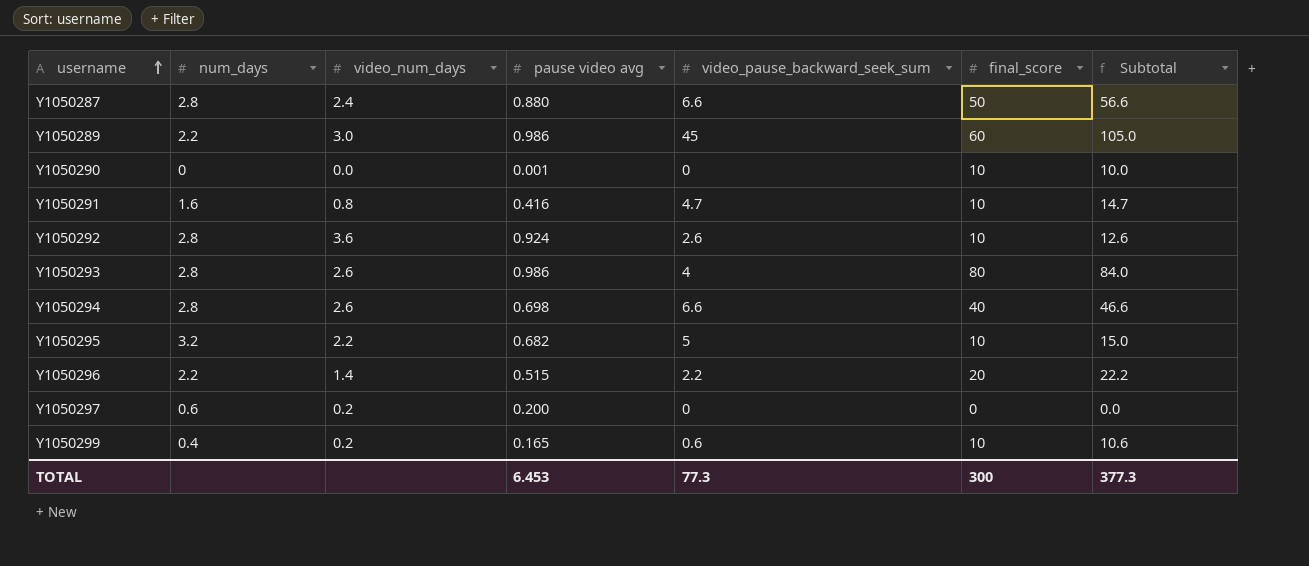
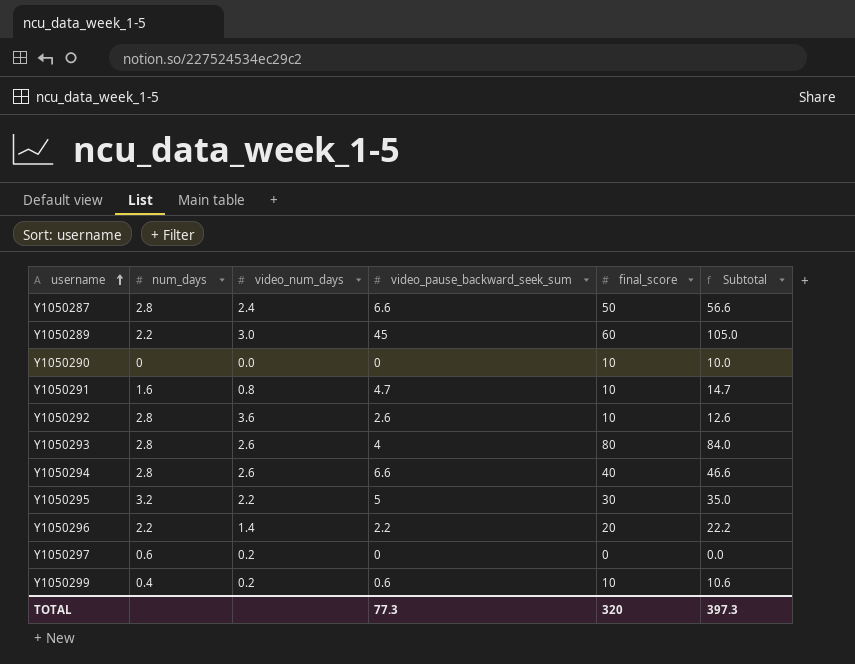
column pause video avg | position: 4 -> none
Y1050295 | final_score: 10 -> 30
Y1050295 | Subtotal: 15.0 -> 35.0
TOTAL | final_score: 300 -> 320
TOTAL | Subtotal: 377.3 -> 397.3

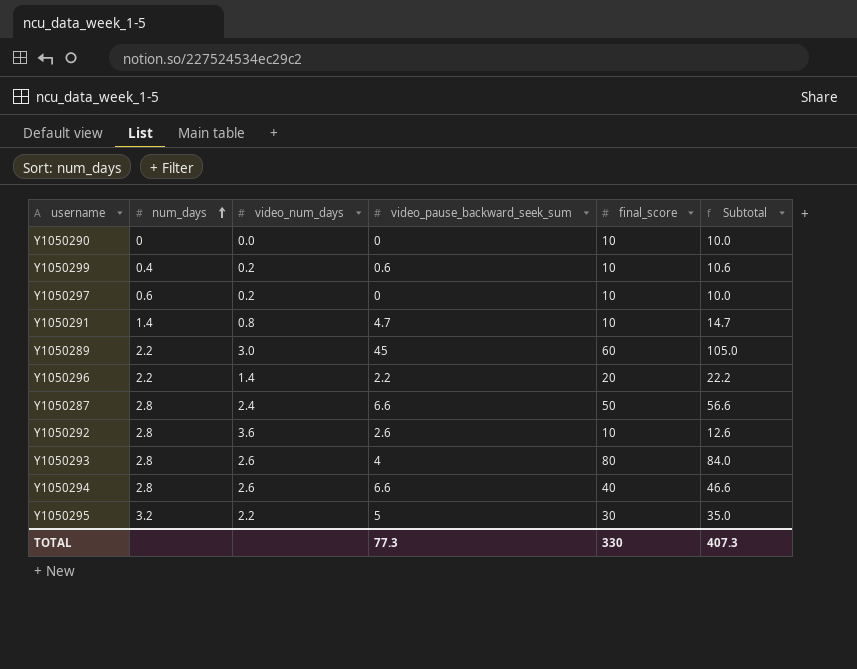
row order: username ascending -> num_days ascending
Y1050297 | final_score: 0 -> 10
Y1050297 | Subtotal: 0.0 -> 10.0
Y1050291 | num_days: 1.6 -> 1.4
TOTAL | final_score: 320 -> 330
TOTAL | Subtotal: 397.3 -> 407.3

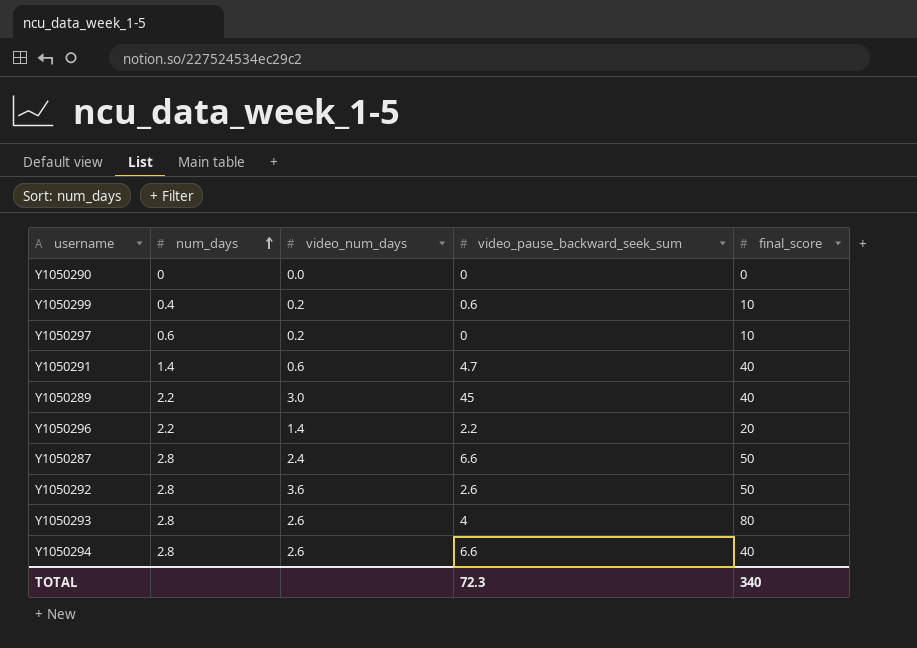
column Subtotal | formula: [video_pause_backward_seek_sum] + [final_score] -> none
row Y1050295: 3.2 | 2.2 | 5 | 30 | 35.0 -> none
Y1050290 | final_score: 10 -> 0
Y1050291 | video_num_days: 0.8 -> 0.6
Y1050291 | final_score: 10 -> 40
Y1050289 | final_score: 60 -> 40
Y1050292 | final_score: 10 -> 50
TOTAL | video_pause_backward_seek_sum: 77.3 -> 72.3
TOTAL | final_score: 330 -> 340

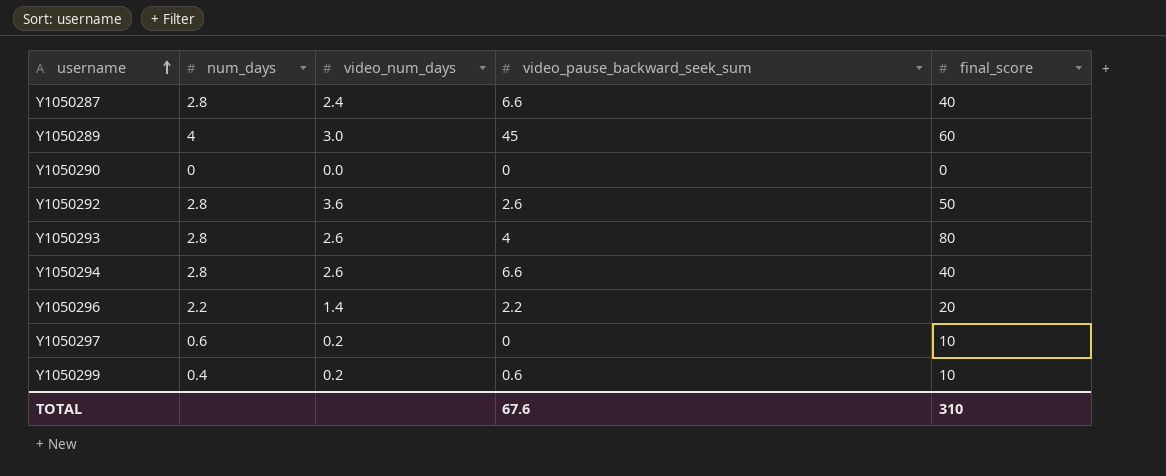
row order: num_days ascending -> username ascending
row Y1050291: 1.4 | 0.6 | 4.7 | 40 -> none
Y1050287 | final_score: 50 -> 40
Y1050289 | num_days: 2.2 -> 4
Y1050289 | final_score: 40 -> 60
TOTAL | video_pause_backward_seek_sum: 72.3 -> 67.6
TOTAL | final_score: 340 -> 310

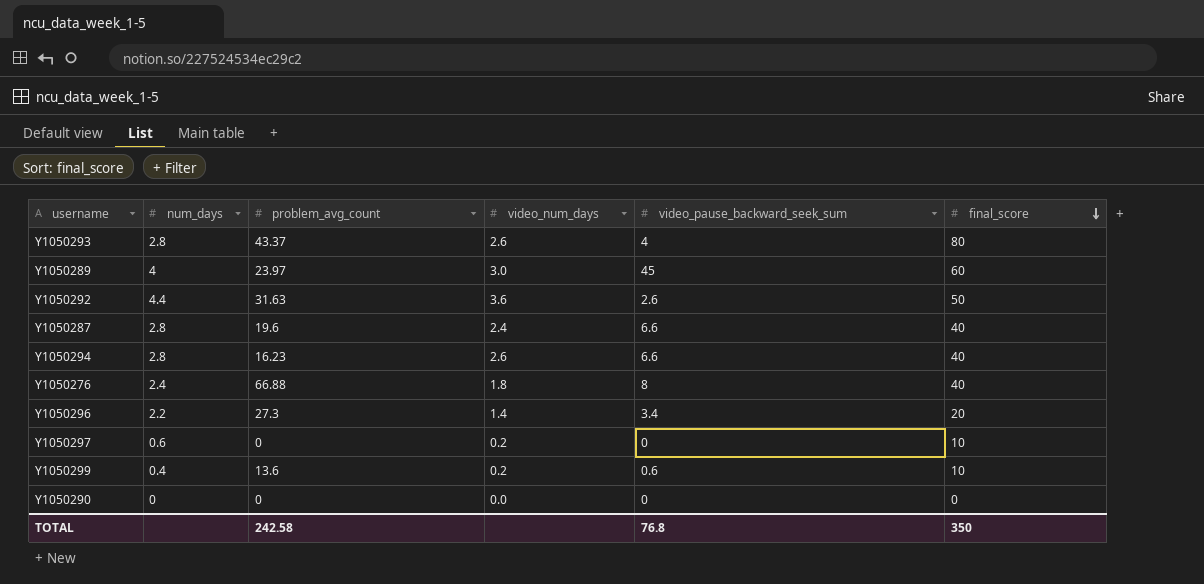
row order: username ascending -> final_score descending
column problem_avg_count | position: none -> 3
Y1050292 | num_days: 2.8 -> 4.4
row Y1050276: none -> 2.4 | 66.88 | 1.8 | 8 | 40
Y1050296 | video_pause_backward_seek_sum: 2.2 -> 3.4
TOTAL | video_pause_backward_seek_sum: 67.6 -> 76.8
TOTAL | final_score: 310 -> 350

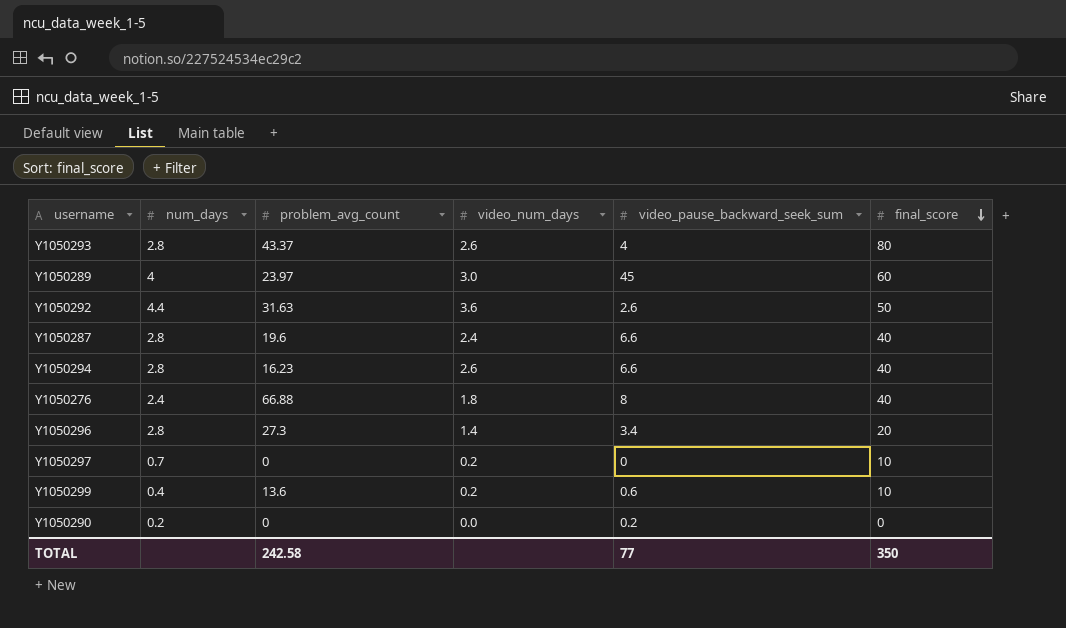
Y1050296 | num_days: 2.2 -> 2.8
Y1050297 | num_days: 0.6 -> 0.7
Y1050290 | num_days: 0 -> 0.2
Y1050290 | video_pause_backward_seek_sum: 0 -> 0.2
TOTAL | video_pause_backward_seek_sum: 76.8 -> 77

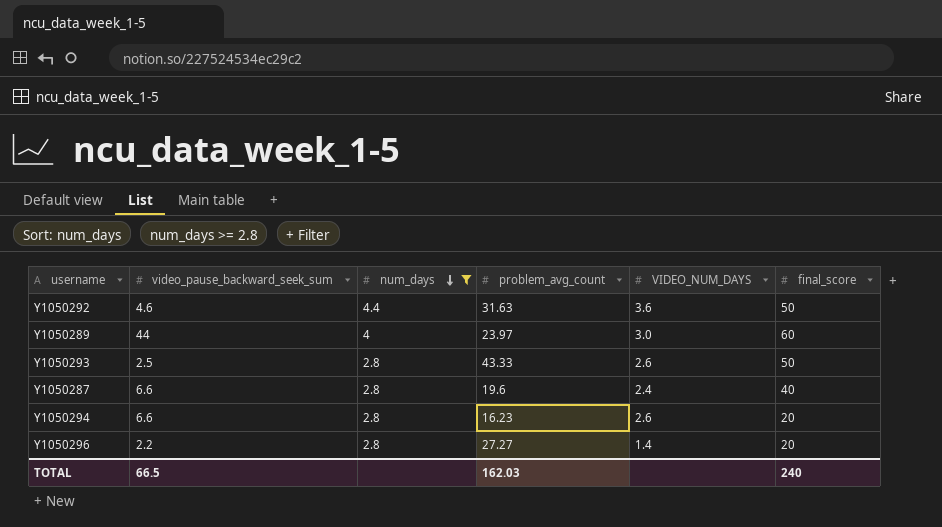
filter: none -> num_days >= 2.8
row order: final_score descending -> num_days descending
column video_pause_backward_seek_sum | position: 5 -> 2
column name: video_num_days -> VIDEO_NUM_DAYS
Y1050292 | video_pause_backward_seek_sum: 2.6 -> 4.6
Y1050289 | video_pause_backward_seek_sum: 45 -> 44
Y1050293 | video_pause_backward_seek_sum: 4 -> 2.5
Y1050293 | problem_avg_count: 43.37 -> 43.33
Y1050293 | final_score: 80 -> 50
Y1050294 | final_score: 40 -> 20
Y1050296 | video_pause_backward_seek_sum: 3.4 -> 2.2
Y1050296 | problem_avg_count: 27.3 -> 27.27
TOTAL | video_pause_backward_seek_sum: 77 -> 66.5
TOTAL | problem_avg_count: 242.58 -> 162.03
TOTAL | final_score: 350 -> 240

